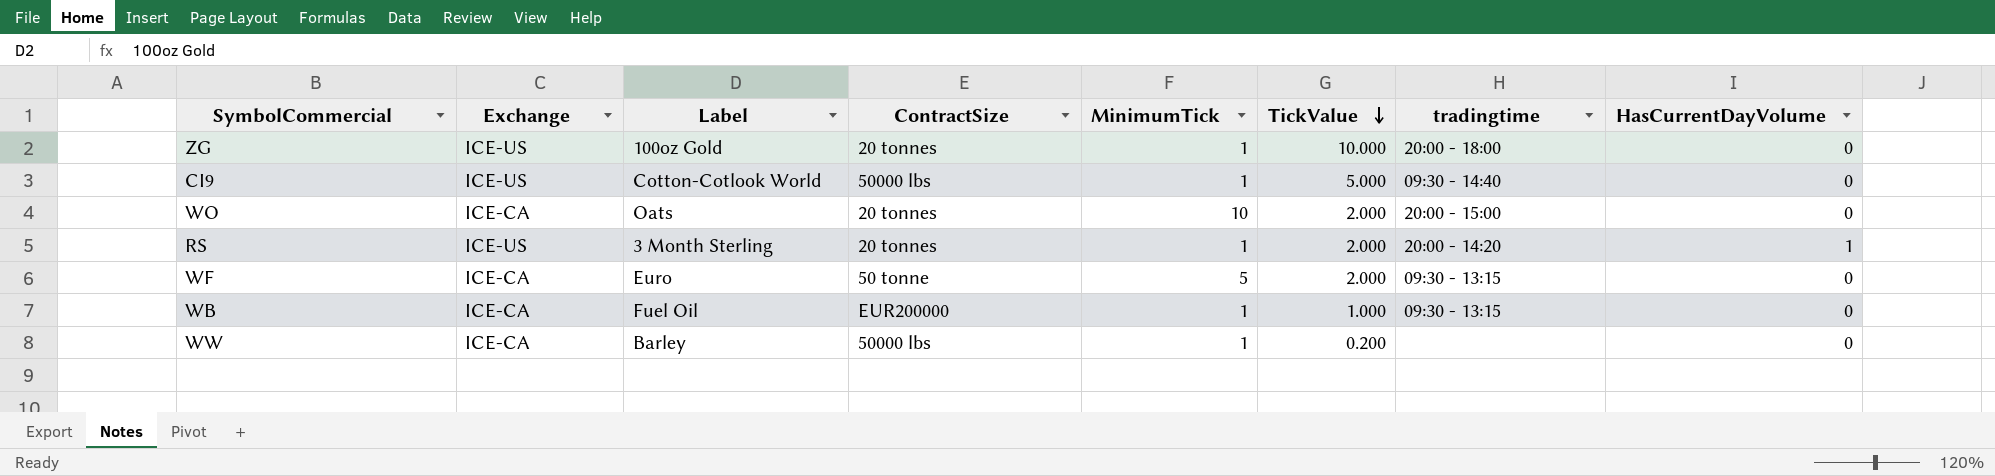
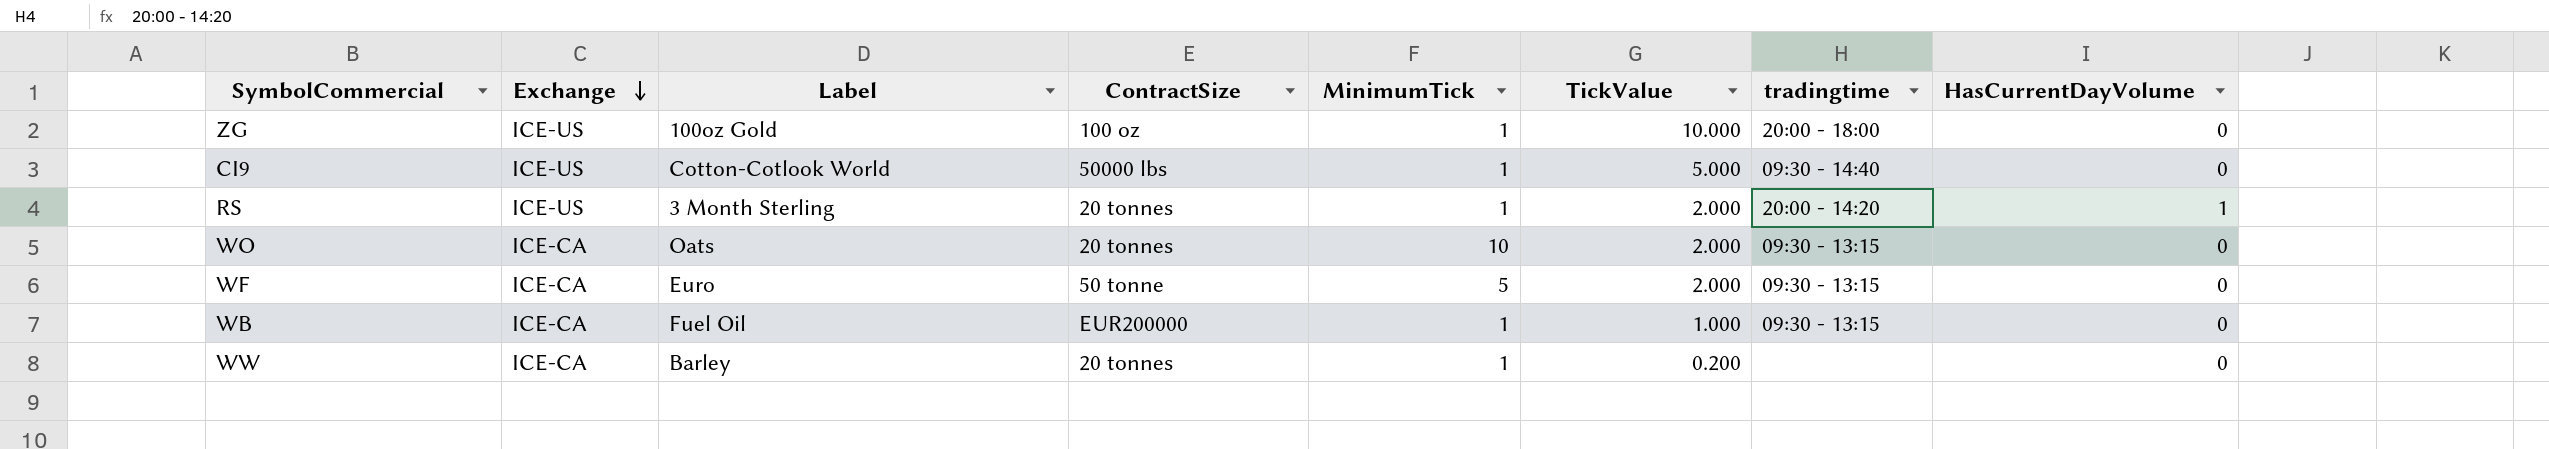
row order: TickValue descending -> Exchange descending
ZG | ContractSize: 20 tonnes -> 100 oz
WO | tradingtime: 20:00 - 15:00 -> 09:30 - 13:15
WW | ContractSize: 50000 lbs -> 20 tonnes

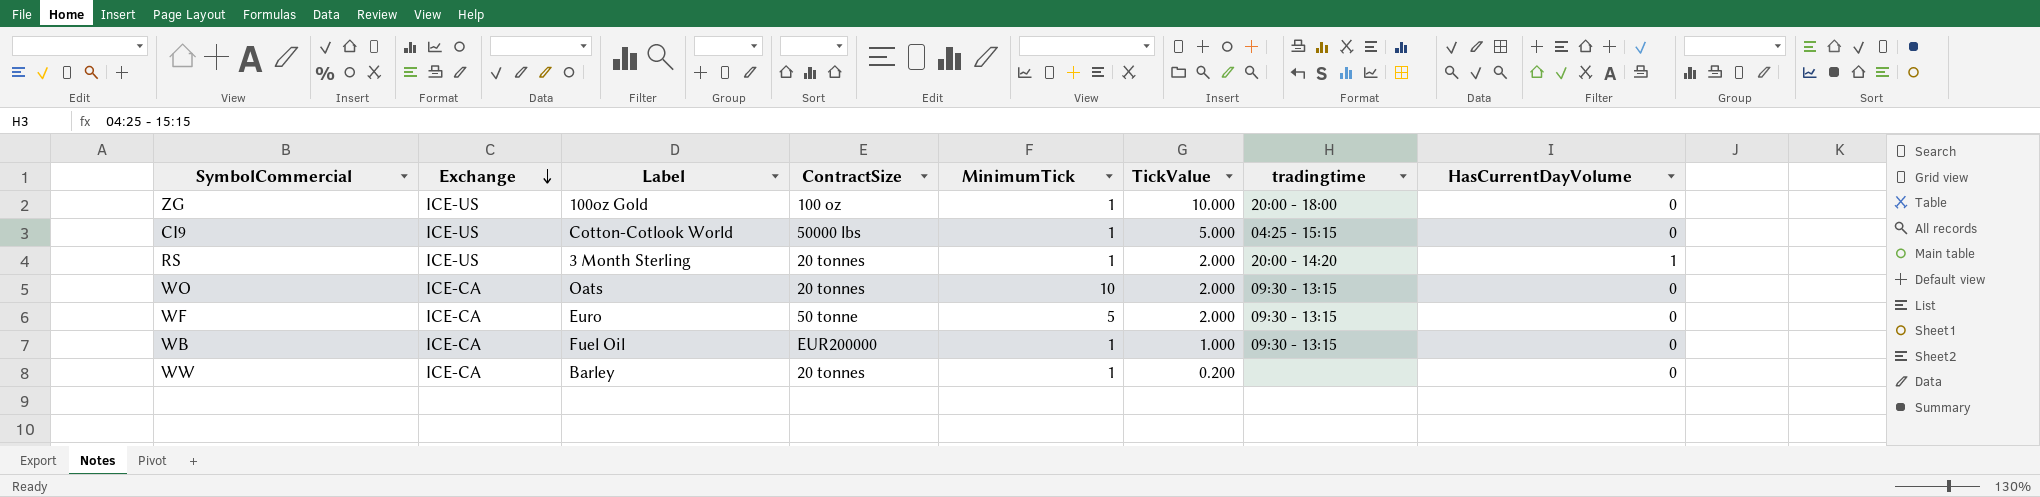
CI9 | tradingtime: 09:30 - 14:40 -> 04:25 - 15:15

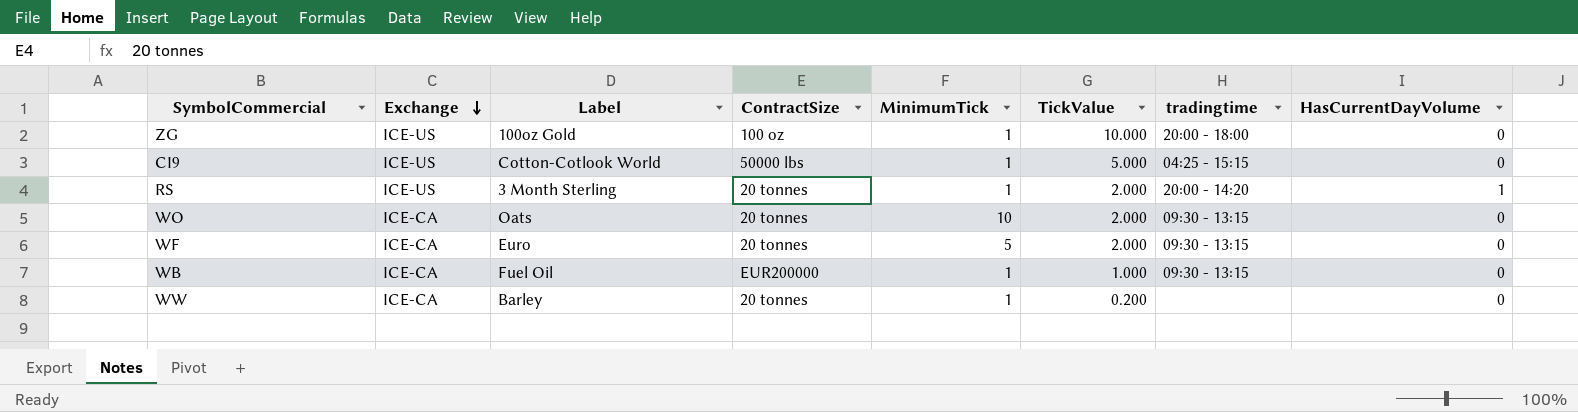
WF | ContractSize: 50 tonne -> 20 tonnes

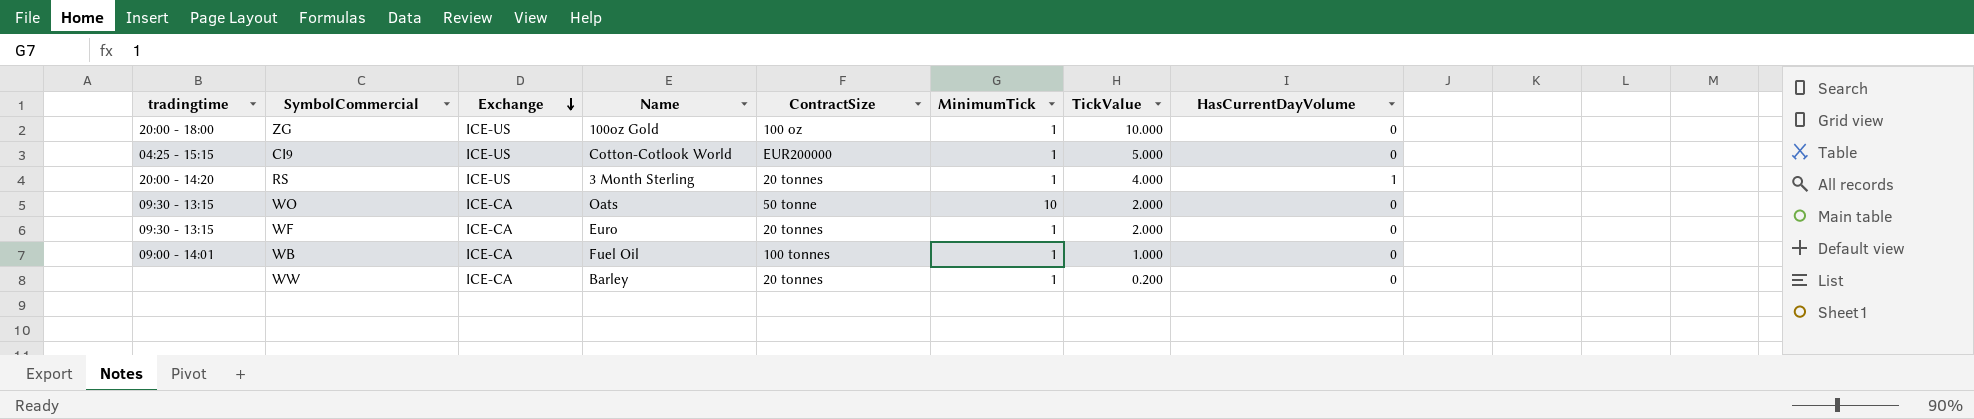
column tradingtime | position: 7 -> 1
column name: Label -> Name
CI9 | ContractSize: 50000 lbs -> EUR200000
RS | TickValue: 2.000 -> 4.000
WO | ContractSize: 20 tonnes -> 50 tonne
WF | MinimumTick: 5 -> 1
WB | tradingtime: 09:30 - 13:15 -> 09:00 - 14:01
WB | ContractSize: EUR200000 -> 100 tonnes

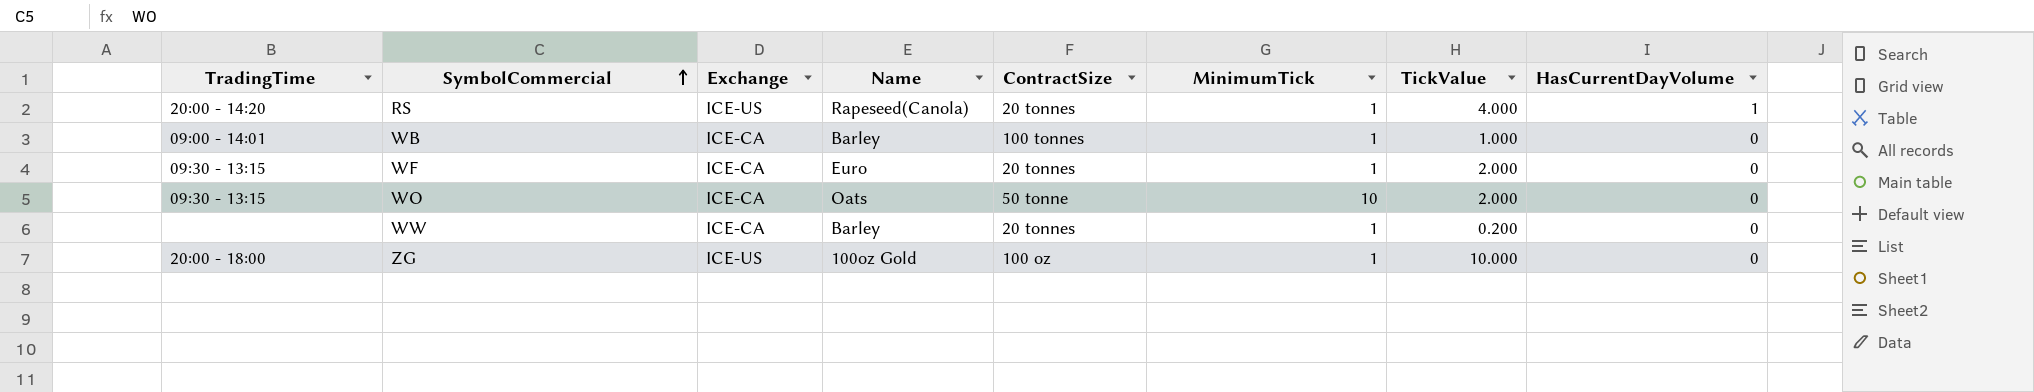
row order: Exchange descending -> SymbolCommercial ascending
column name: tradingtime -> TradingTime
row CI9: 04:25 - 15:15 | ICE-US | Cotton-Cotlook World | EUR200000 | 1 | 5.000 | 0 -> none
RS | Name: 3 Month Sterling -> Rapeseed(Canola)
WB | Name: Fuel Oil -> Barley

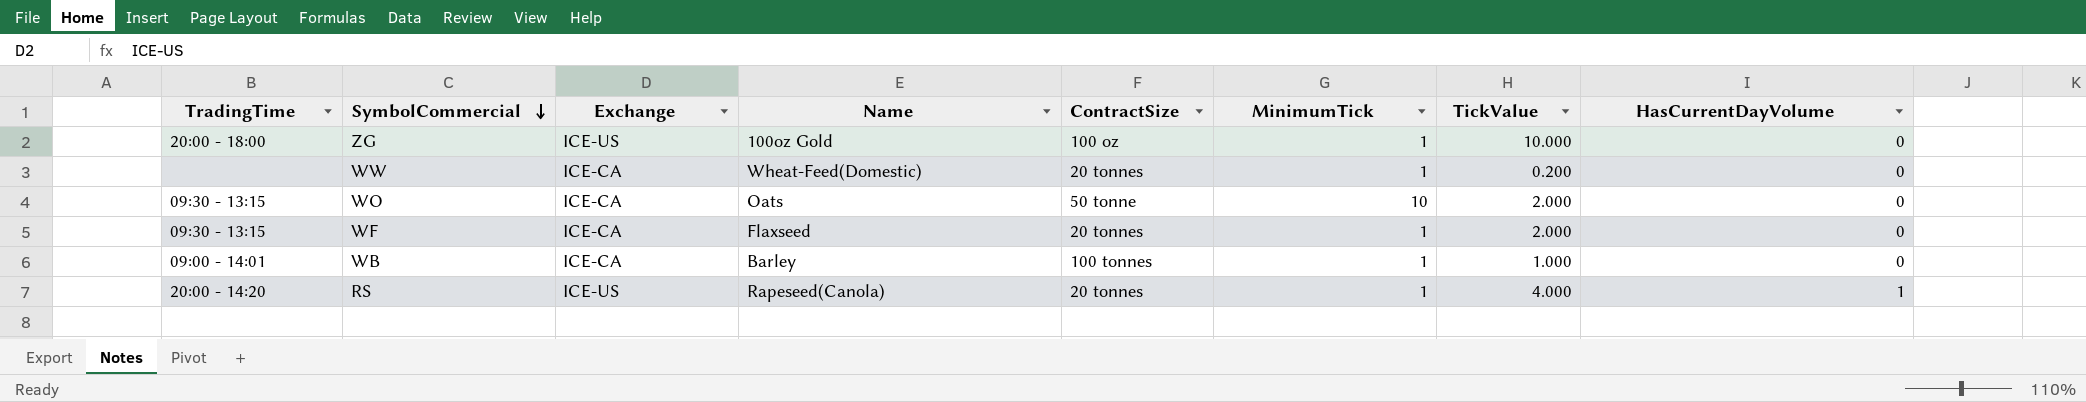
row order: SymbolCommercial ascending -> SymbolCommercial descending
WW | Name: Barley -> Wheat-Feed(Domestic)
WF | Name: Euro -> Flaxseed

